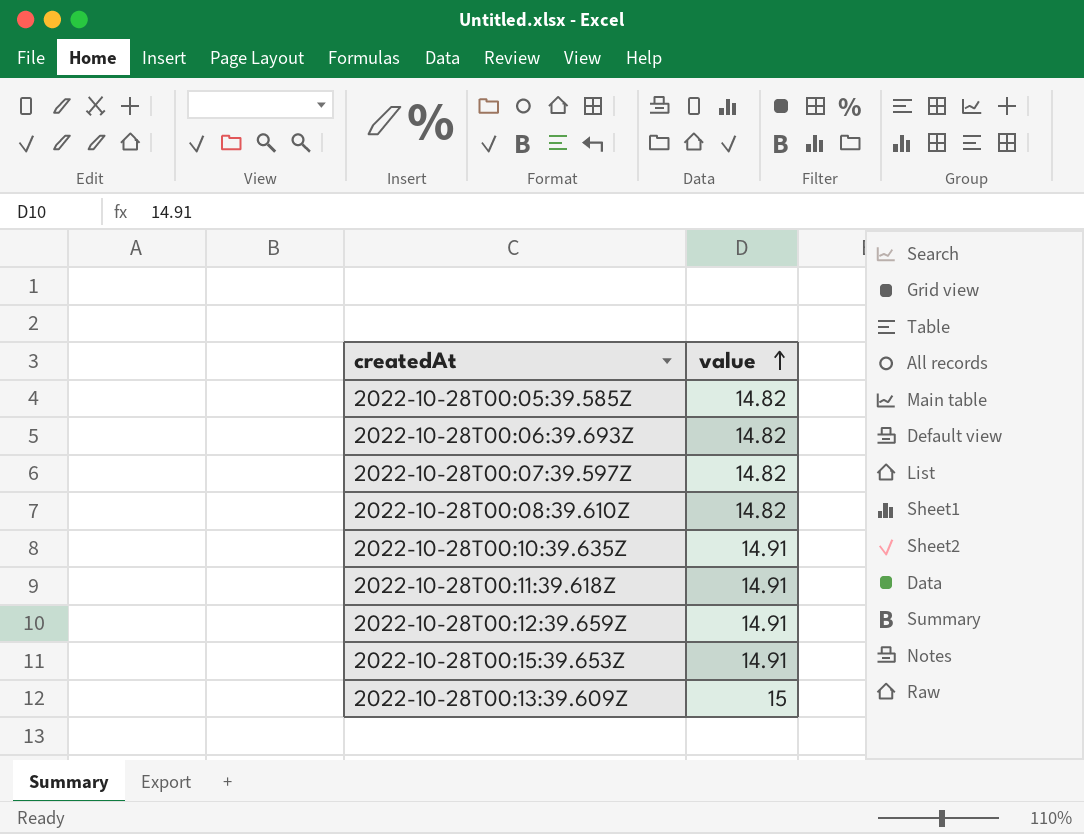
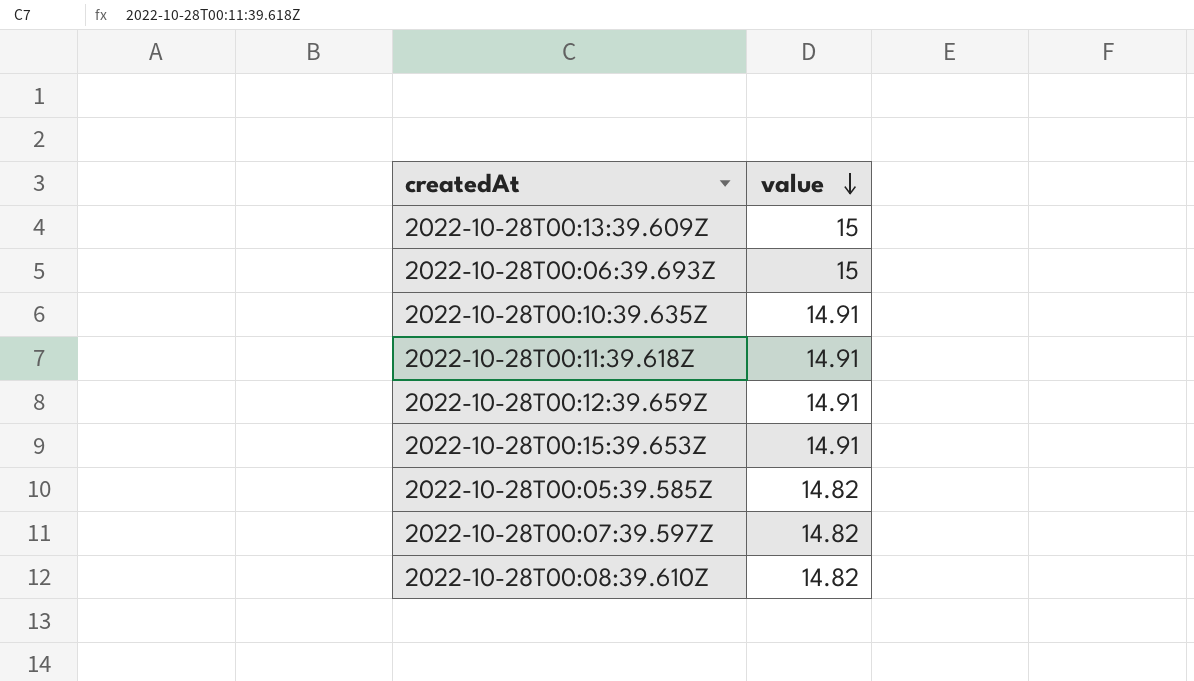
row order: value ascending -> value descending
2022-10-28T00:06:39.693Z | value: 14.82 -> 15

